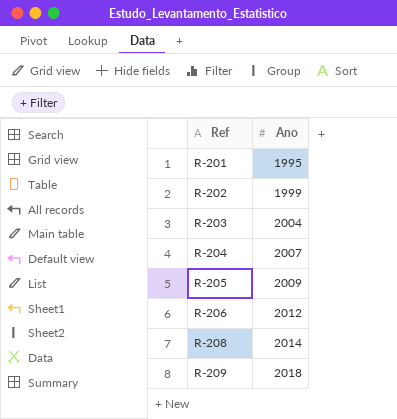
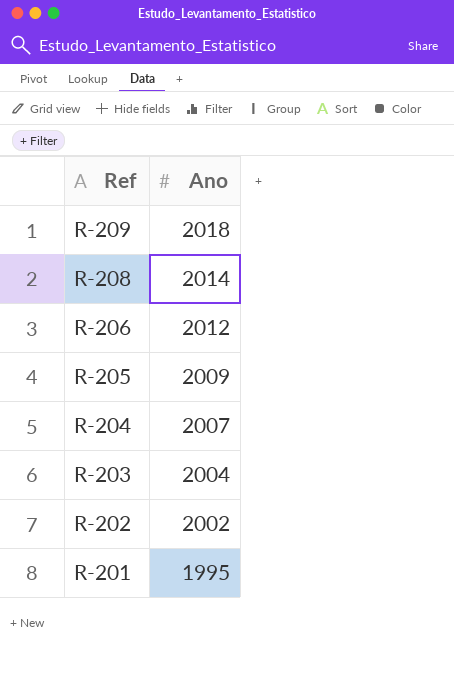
row order: Ref ascending -> Ref descending
R-202 | Ano: 1999 -> 2002

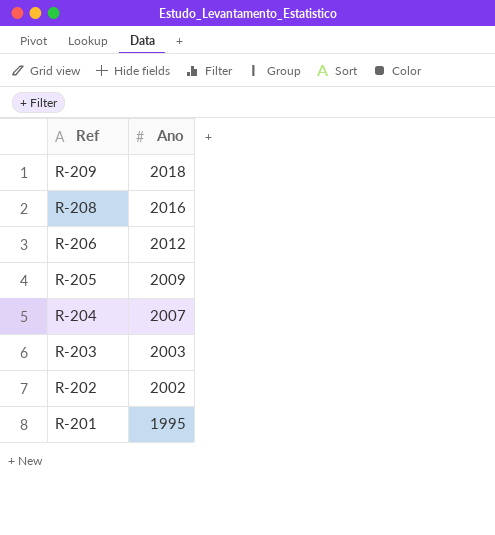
R-208 | Ano: 2014 -> 2016
R-203 | Ano: 2004 -> 2003

